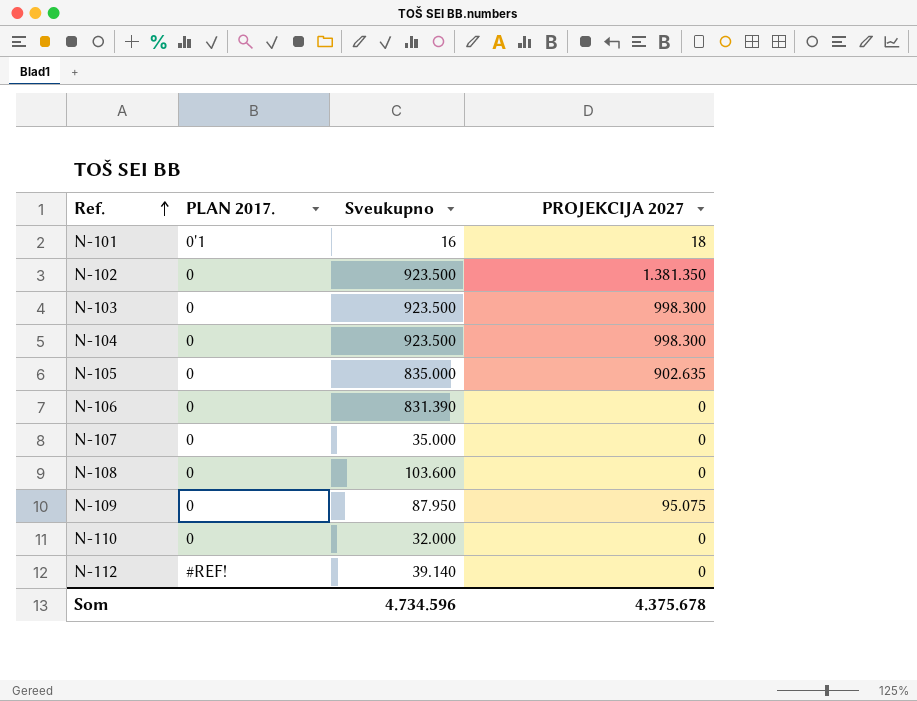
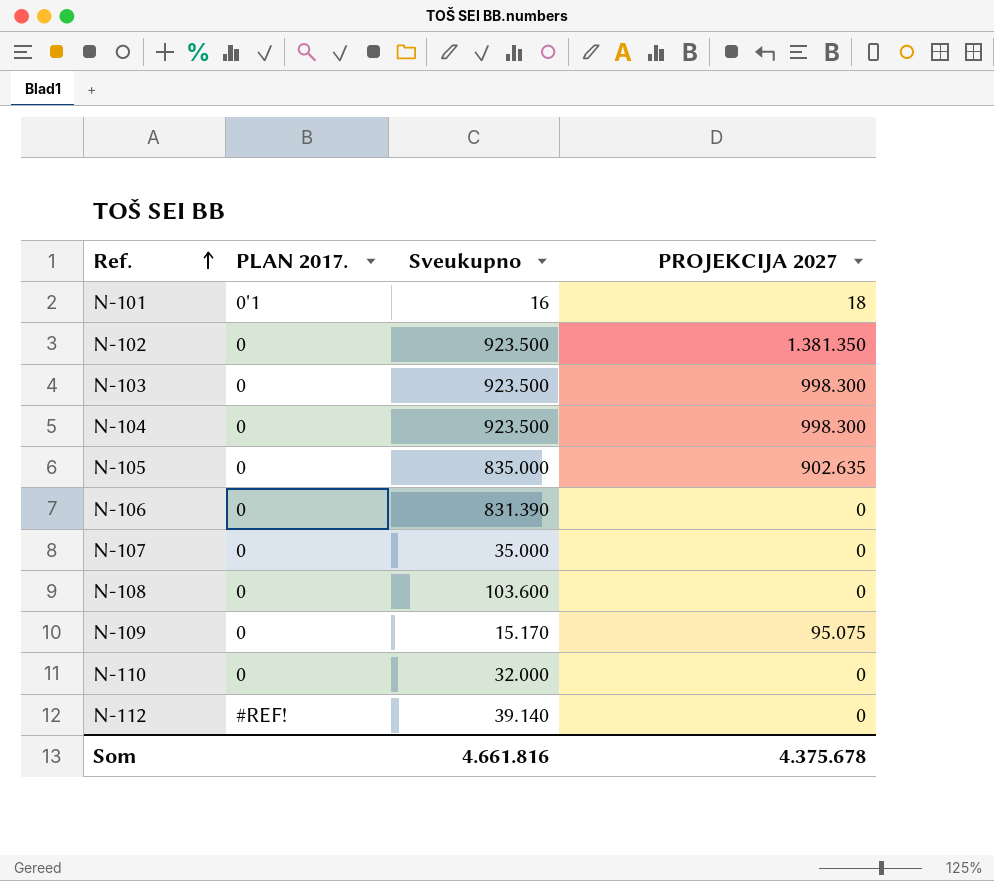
N-109 | Sveukupno: 87.950 -> 15.170
Som | Sveukupno: 4.734.596 -> 4.661.816

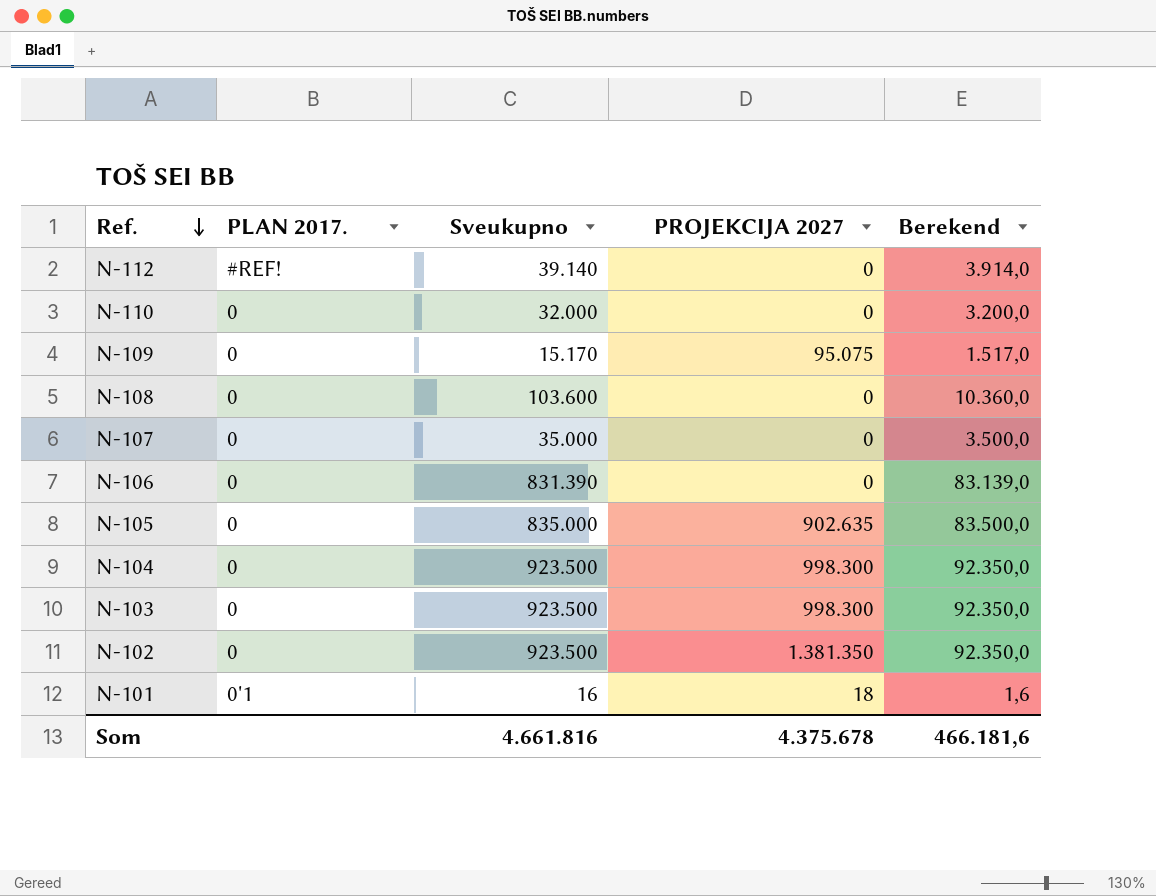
row order: Ref. ascending -> Ref. descending
column Berekend | formula: none -> [Sveukupno] * 0,1

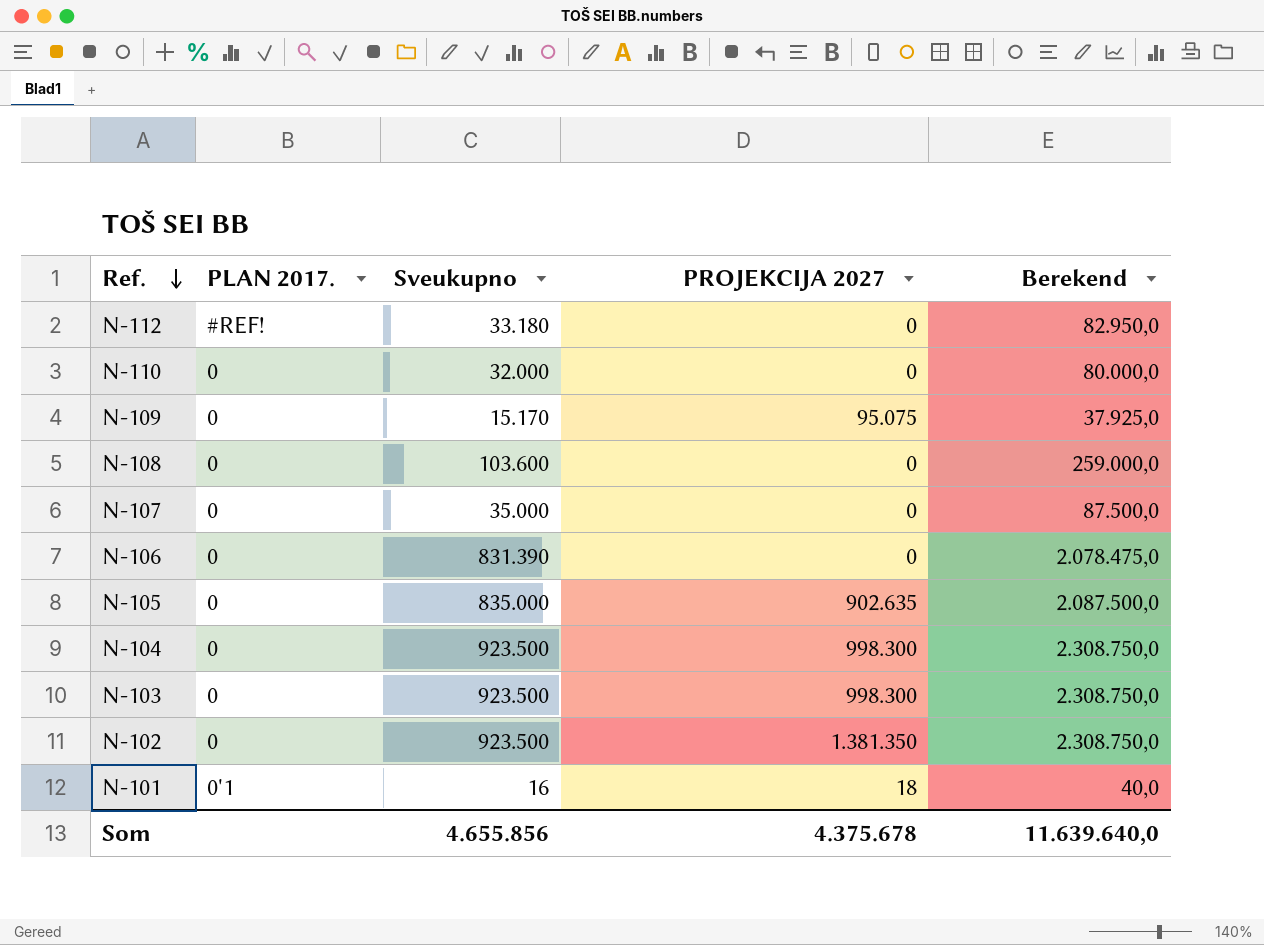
column Berekend | formula: [Sveukupno] * 0,1 -> [Sveukupno] * 2,5
N-112 | Sveukupno: 39.140 -> 33.180
Som | Sveukupno: 4.661.816 -> 4.655.856
Som | Berekend: 466.181,6 -> 11.639.640,0

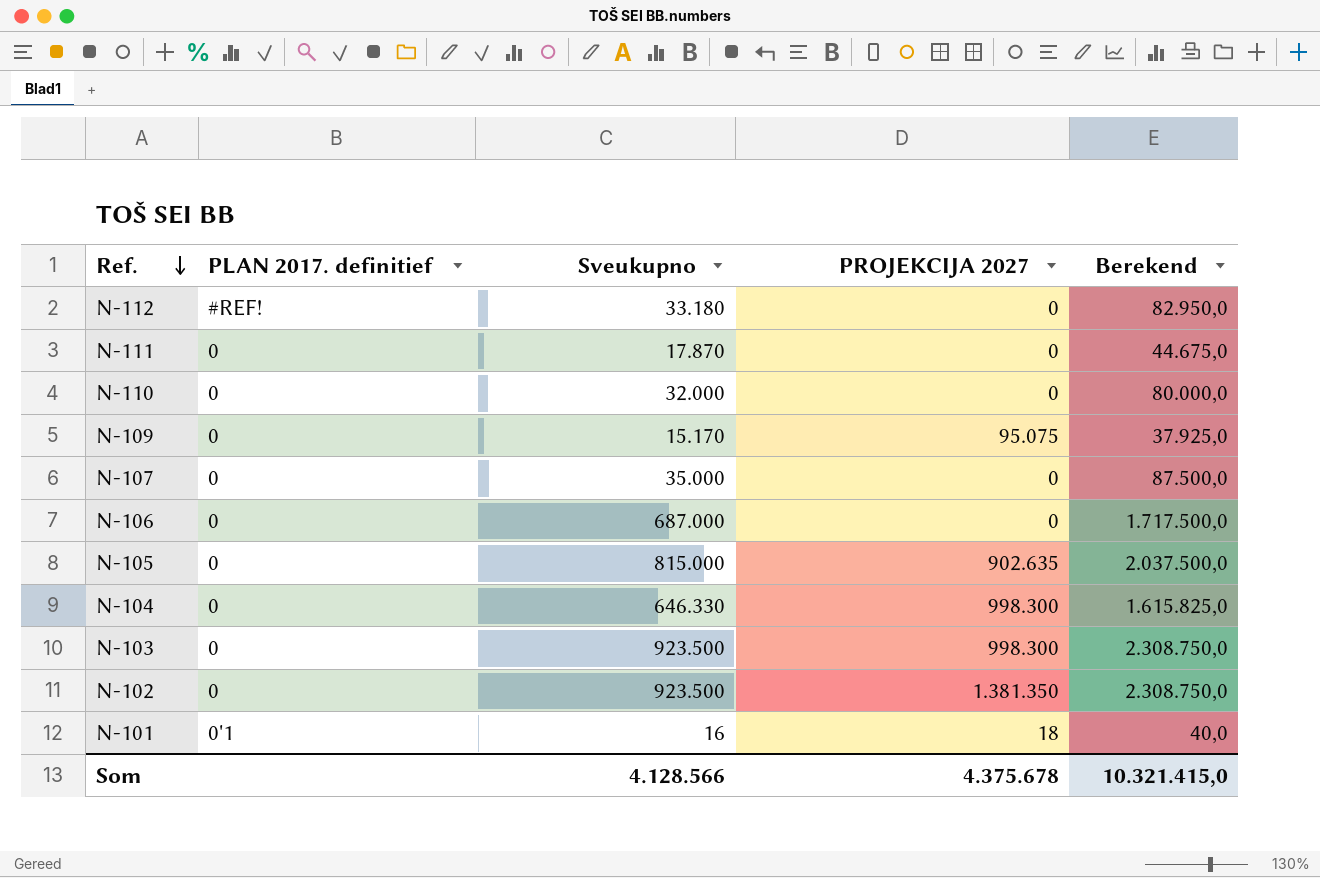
column name: PLAN 2017. -> PLAN 2017. definitief
row N-108: 0 | 103.600 | 0 | 259.000,0 -> none
row N-111: none -> 0 | 17.870 | 0 | 44.675,0
N-106 | Sveukupno: 831.390 -> 687.000
N-106 | Berekend: 2.078.475,0 -> 1.717.500,0
N-105 | Sveukupno: 835.000 -> 815.000
N-105 | Berekend: 2.087.500,0 -> 2.037.500,0
N-104 | Sveukupno: 923.500 -> 646.330
N-104 | Berekend: 2.308.750,0 -> 1.615.825,0
Som | Sveukupno: 4.655.856 -> 4.128.566
Som | Berekend: 11.639.640,0 -> 10.321.415,0

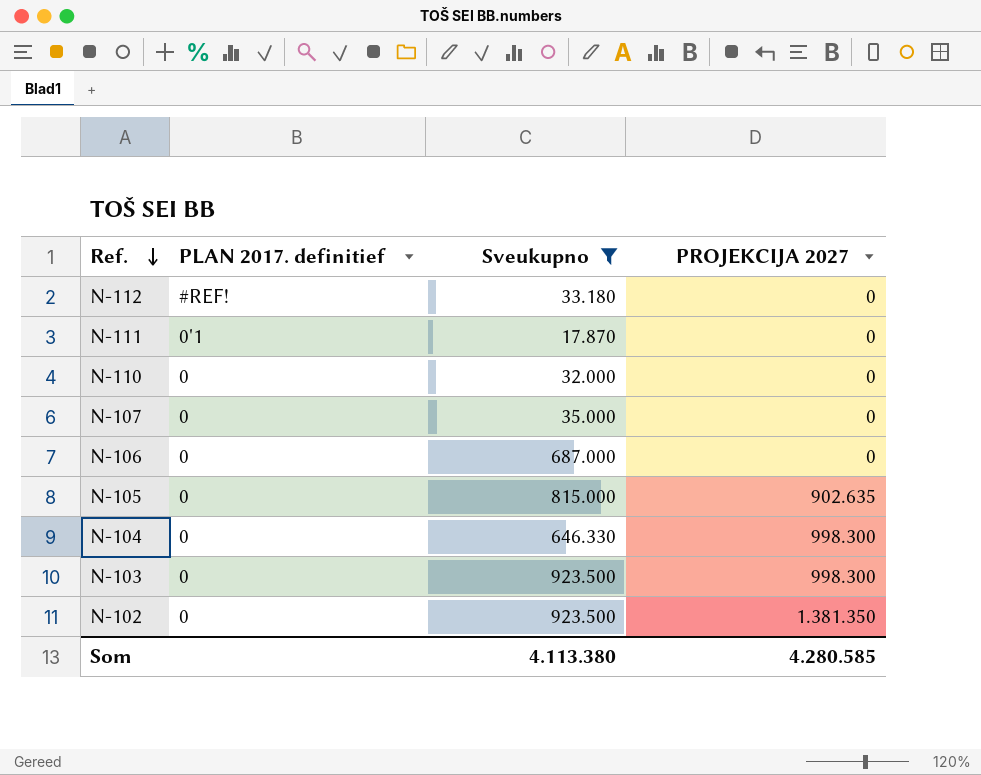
filter: none -> Sveukupno >= 17.870
column Berekend | formula: [Sveukupno] * 2,5 -> none
N-111 | PLAN 2017. definitief: 0 -> 0'1
Som | Sveukupno: 4.128.566 -> 4.113.380
Som | PROJEKCIJA 2027: 4.375.678 -> 4.280.585

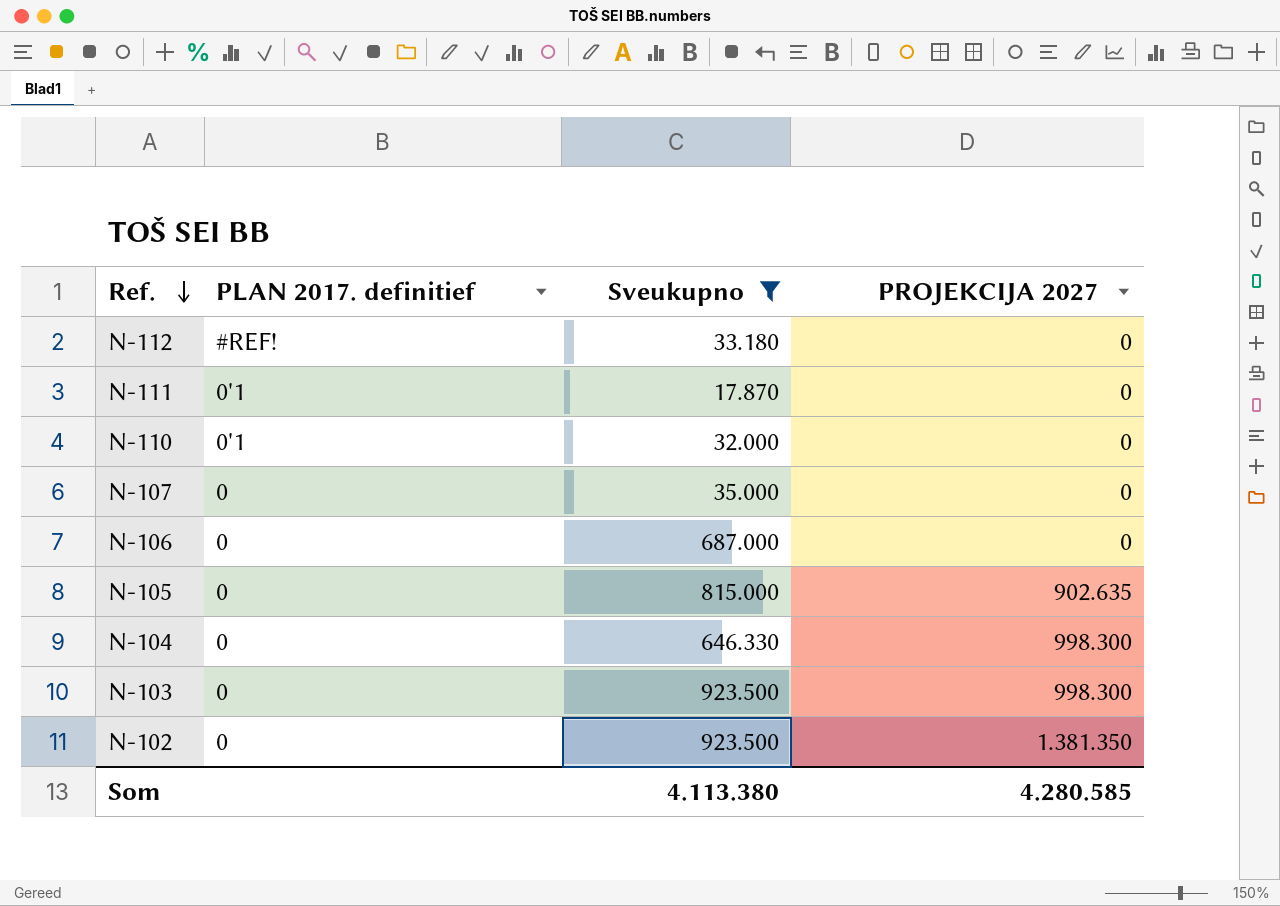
N-110 | PLAN 2017. definitief: 0 -> 0'1

